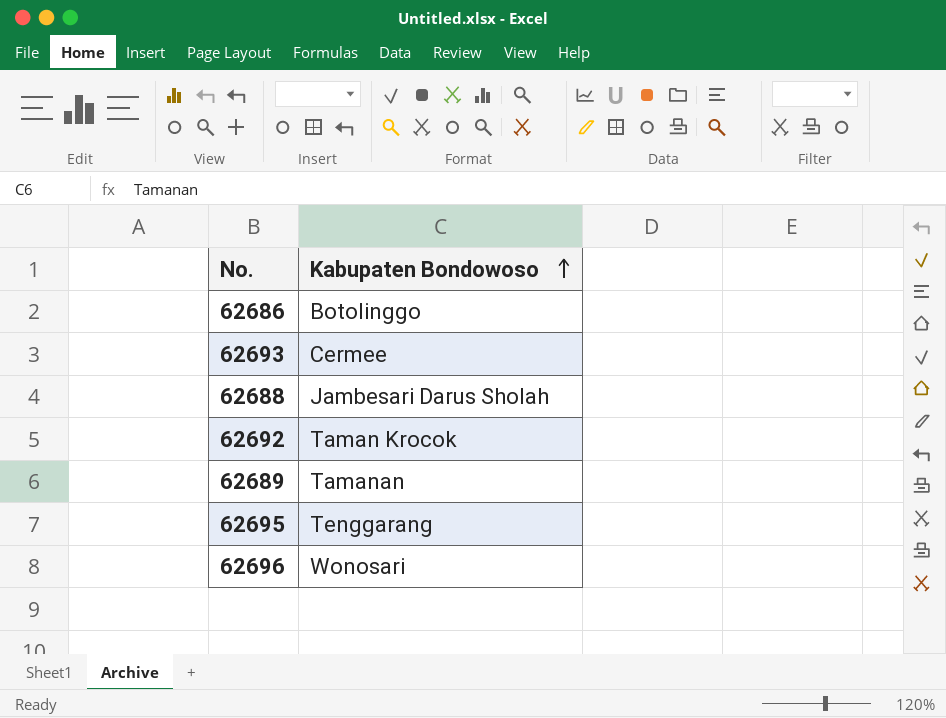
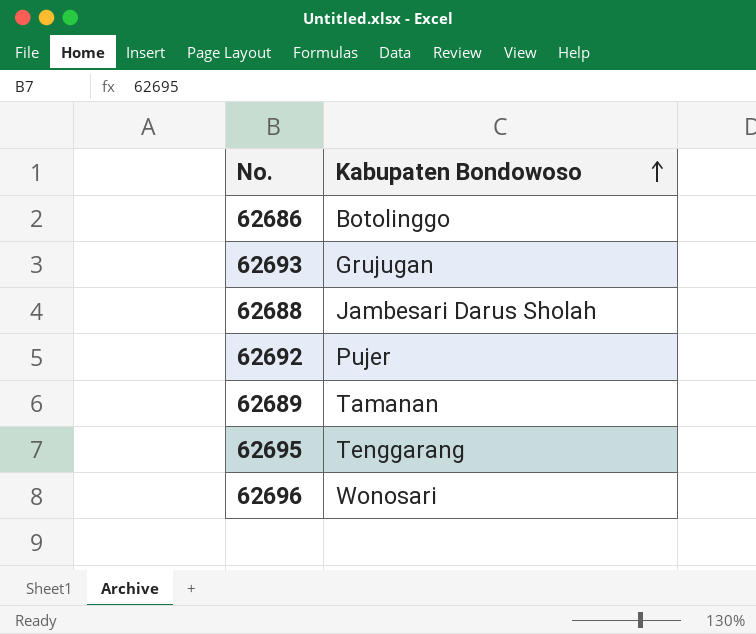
62693 | Kabupaten Bondowoso: Cermee -> Grujugan
62692 | Kabupaten Bondowoso: Taman Krocok -> Pujer

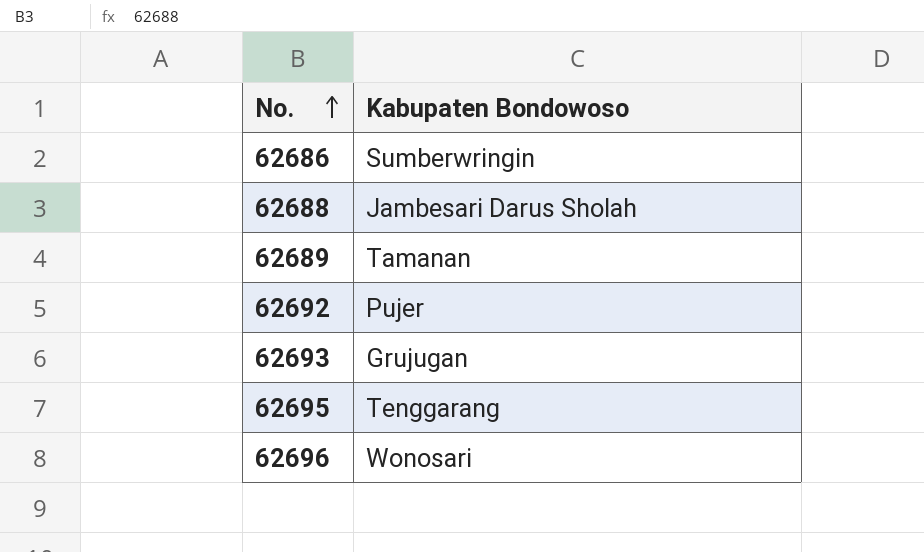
row order: Kabupaten Bondowoso ascending -> No. ascending
62686 | Kabupaten Bondowoso: Botolinggo -> Sumberwringin

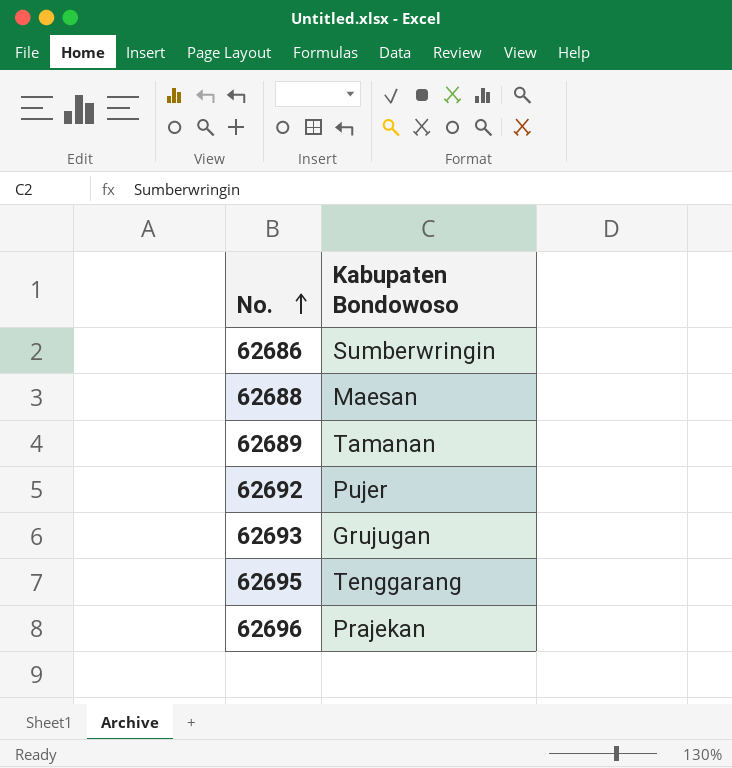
62688 | Kabupaten Bondowoso: Jambesari Darus Sholah -> Maesan
62696 | Kabupaten Bondowoso: Wonosari -> Prajekan

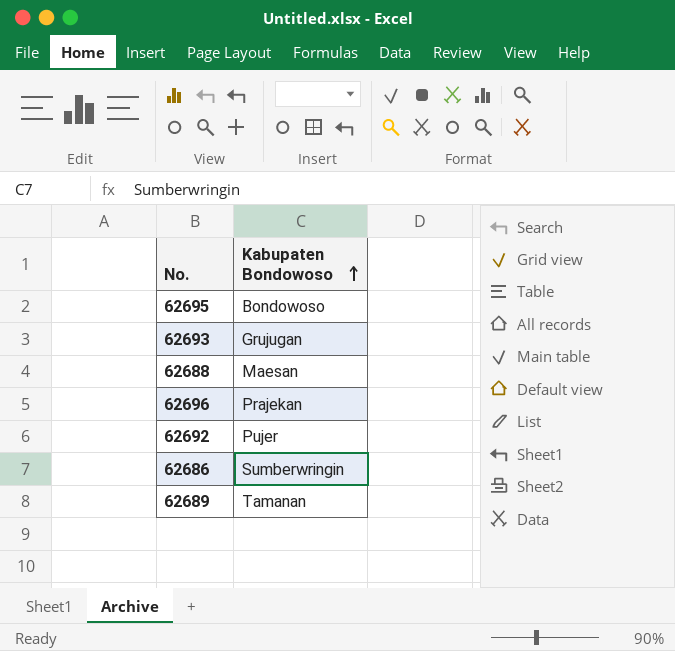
row order: No. ascending -> Kabupaten Bondowoso ascending
62695 | Kabupaten Bondowoso: Tenggarang -> Bondowoso

